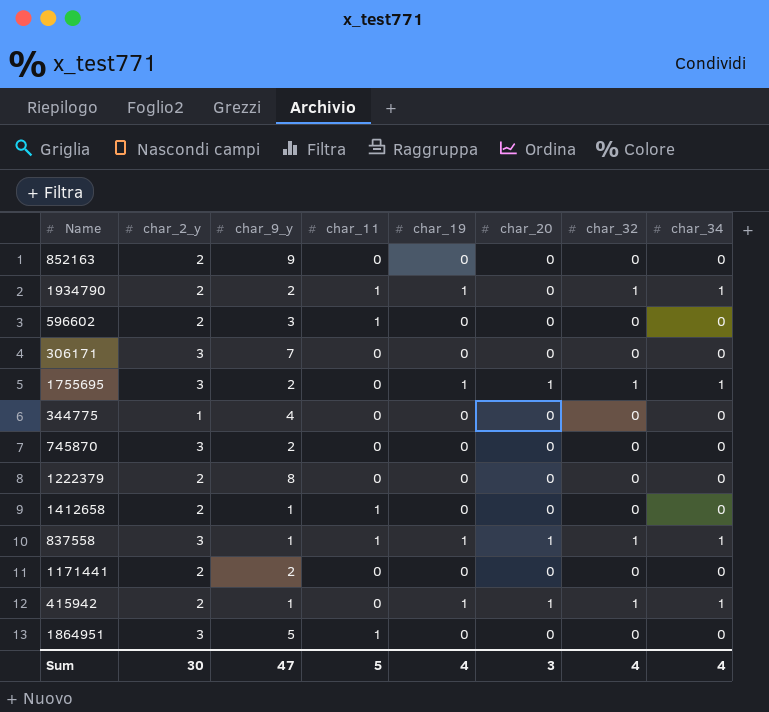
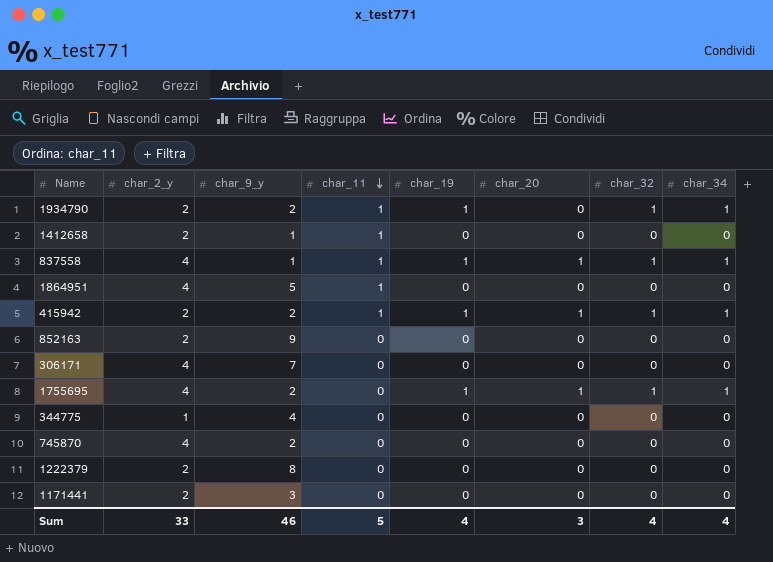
row order: none -> char_11 descending
row 596602: 2 | 3 | 1 | 0 | 0 | 0 | 0 -> none
837558 | char_2_y: 3 -> 4
1864951 | char_2_y: 3 -> 4
415942 | char_9_y: 1 -> 2
415942 | char_11: 0 -> 1
306171 | char_2_y: 3 -> 4
1755695 | char_2_y: 3 -> 4
745870 | char_2_y: 3 -> 4
1171441 | char_9_y: 2 -> 3
Sum | char_2_y: 30 -> 33
Sum | char_9_y: 47 -> 46

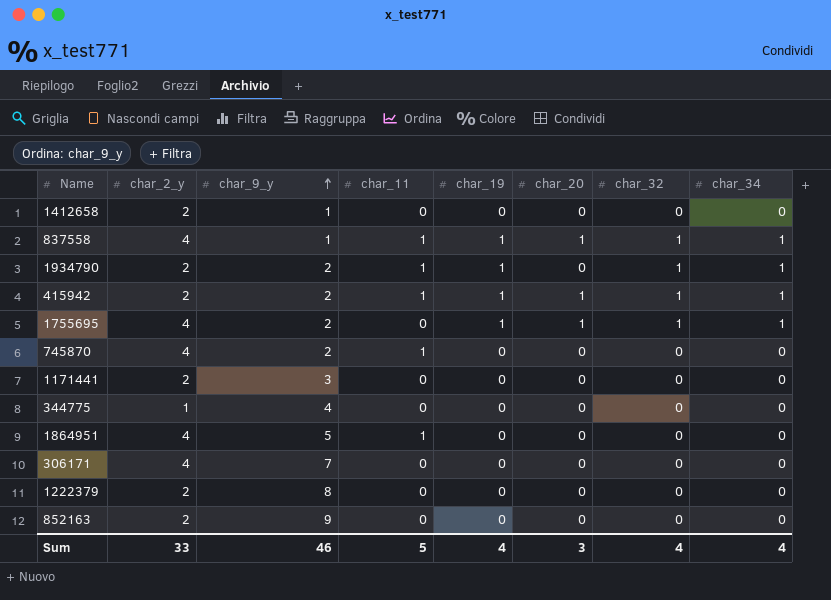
row order: char_11 descending -> char_9_y ascending
1412658 | char_11: 1 -> 0
745870 | char_11: 0 -> 1

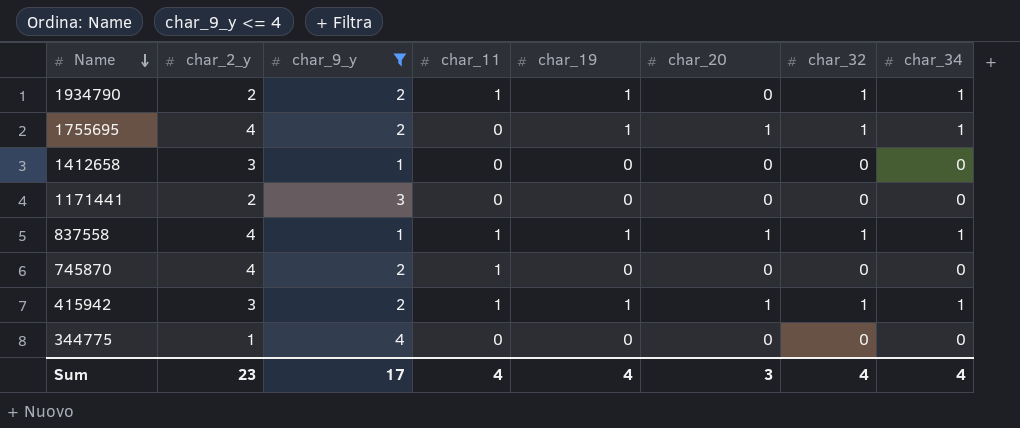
filter: none -> char_9_y <= 4
row order: char_9_y ascending -> Name descending
1412658 | char_2_y: 2 -> 3
415942 | char_2_y: 2 -> 3
Sum | char_2_y: 33 -> 23
Sum | char_9_y: 46 -> 17
Sum | char_11: 5 -> 4

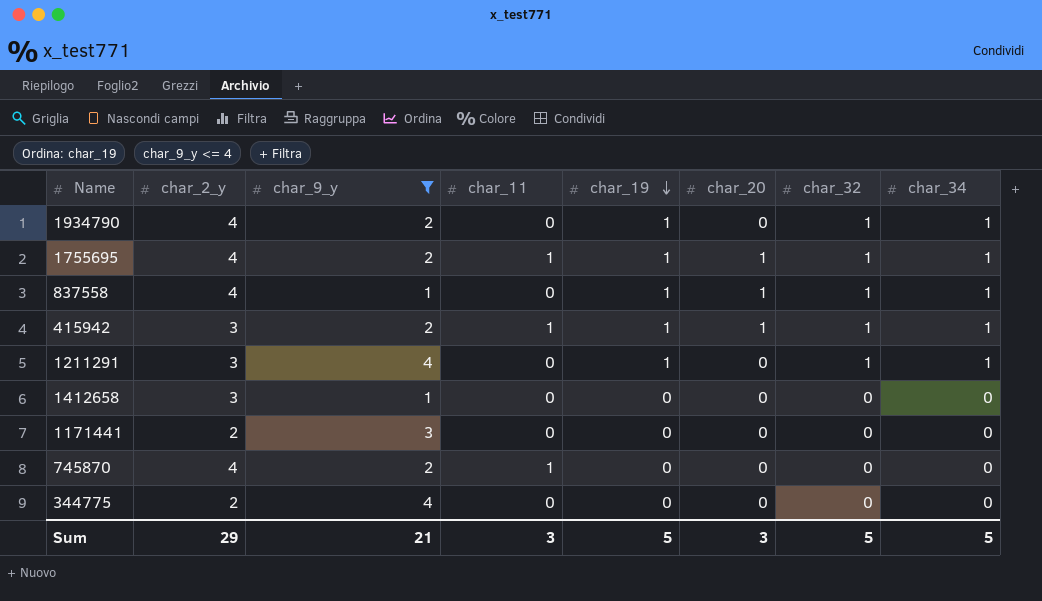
row order: Name descending -> char_19 descending
1934790 | char_2_y: 2 -> 4
1934790 | char_11: 1 -> 0
1755695 | char_11: 0 -> 1
837558 | char_11: 1 -> 0
row 1211291: none -> 3 | 4 | 0 | 1 | 0 | 1 | 1
344775 | char_2_y: 1 -> 2
Sum | char_2_y: 23 -> 29
Sum | char_9_y: 17 -> 21
Sum | char_11: 4 -> 3
Sum | char_19: 4 -> 5
Sum | char_32: 4 -> 5
Sum | char_34: 4 -> 5

